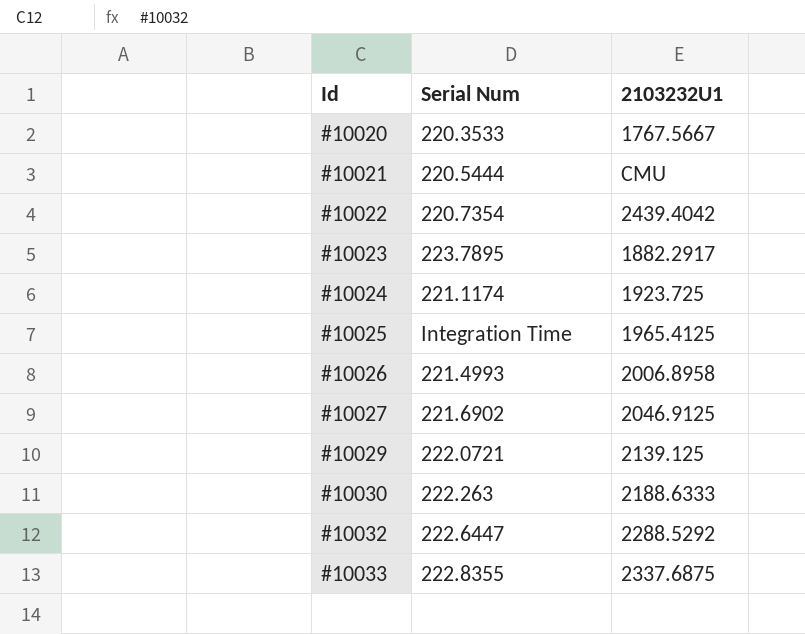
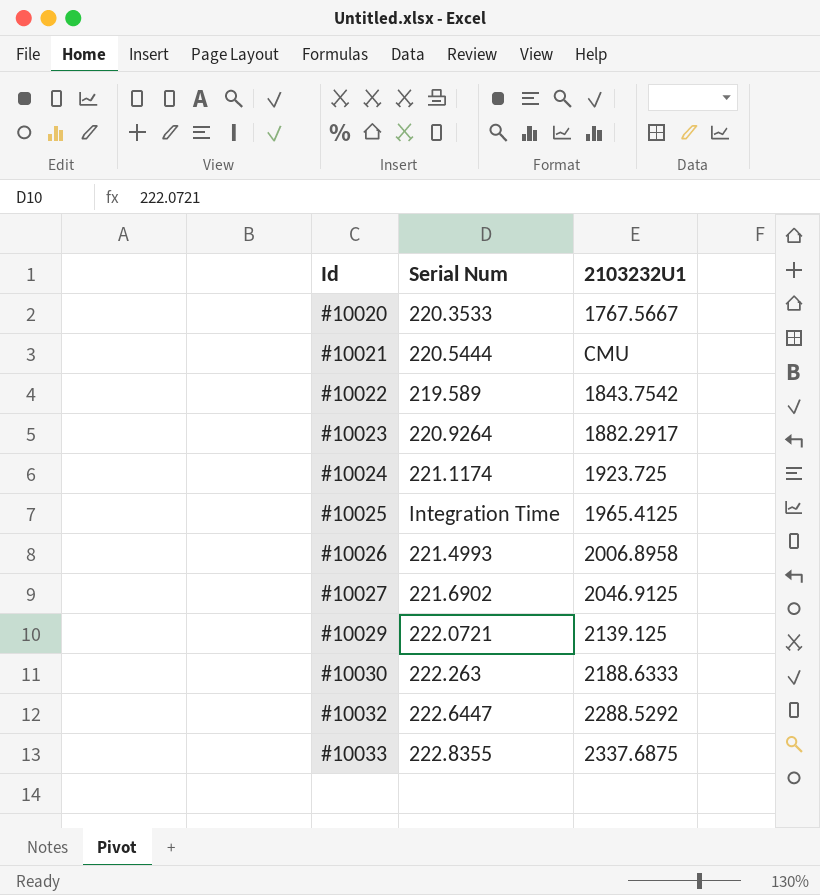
#10022 | Serial Num: 220.7354 -> 219.589
#10022 | 2103232U1: 2439.4042 -> 1843.7542
#10023 | Serial Num: 223.7895 -> 220.9264

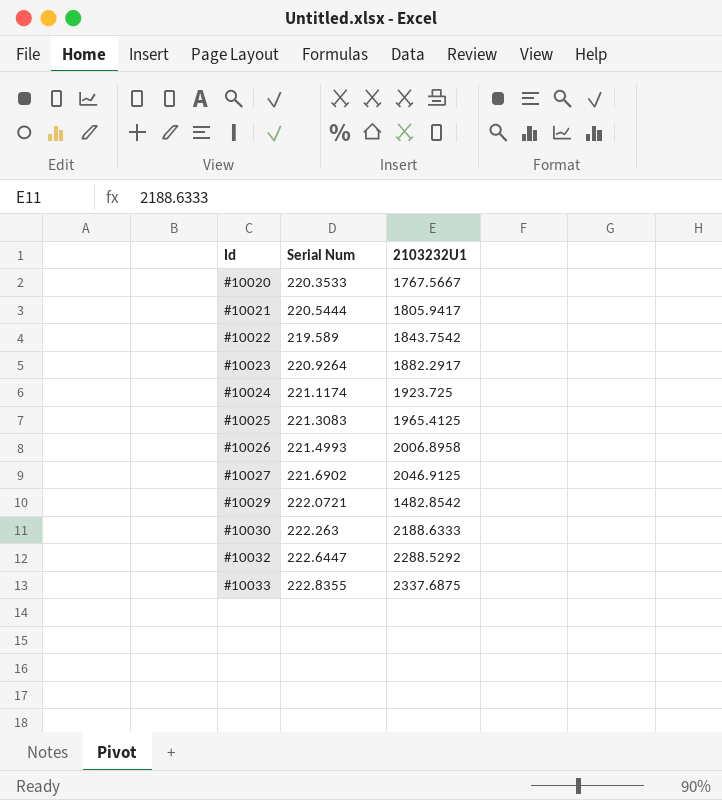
#10021 | 2103232U1: CMU -> 1805.9417
#10025 | Serial Num: Integration Time -> 221.3083
#10029 | 2103232U1: 2139.125 -> 1482.8542

